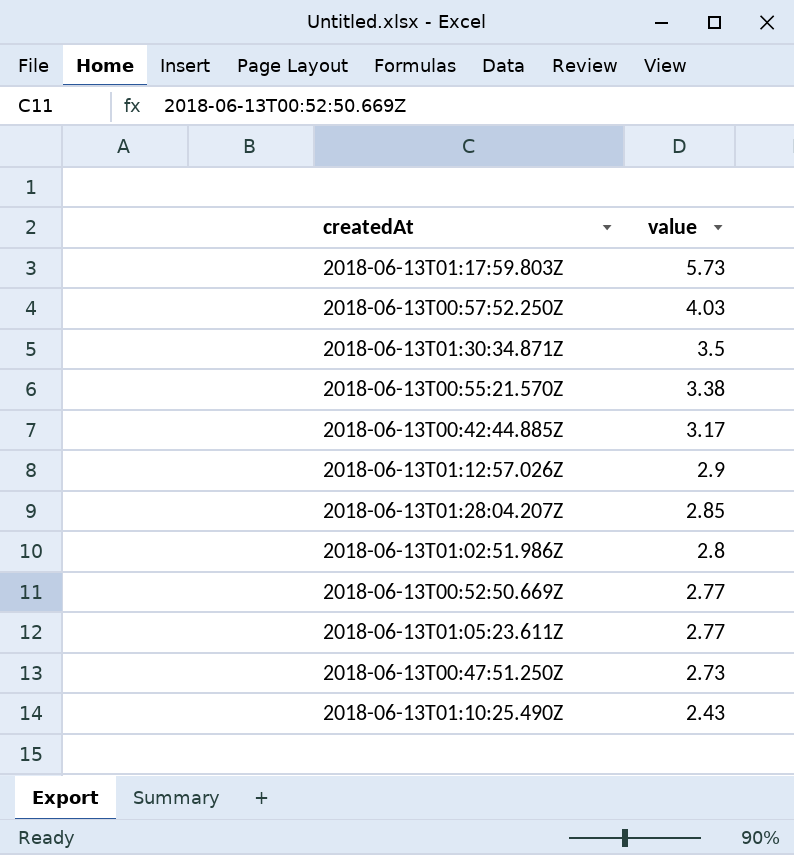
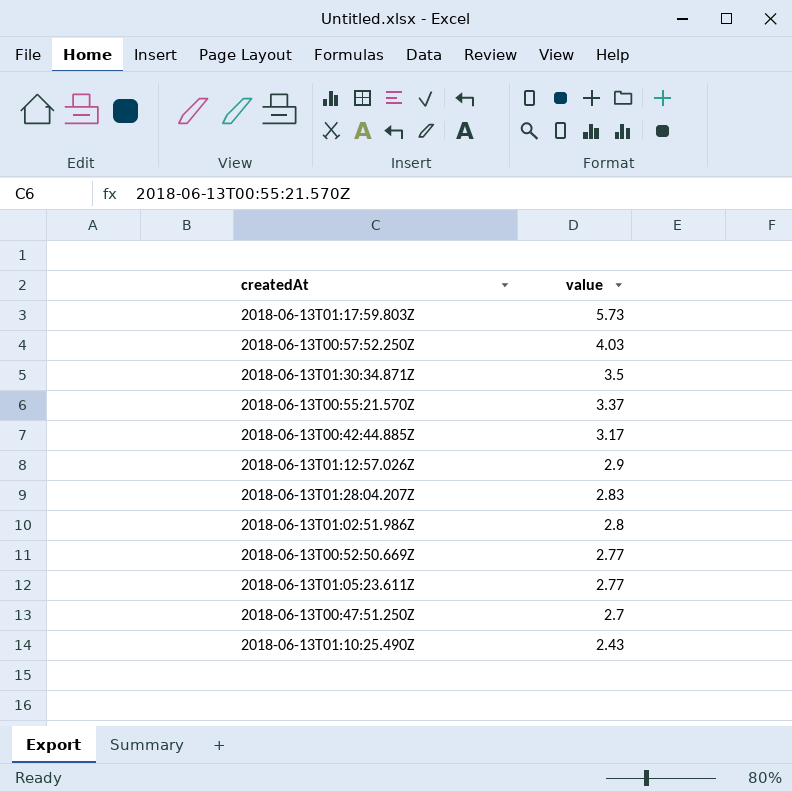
2018-06-13T00:55:21.570Z | value: 3.38 -> 3.37
2018-06-13T01:28:04.207Z | value: 2.85 -> 2.83
2018-06-13T00:47:51.250Z | value: 2.73 -> 2.7

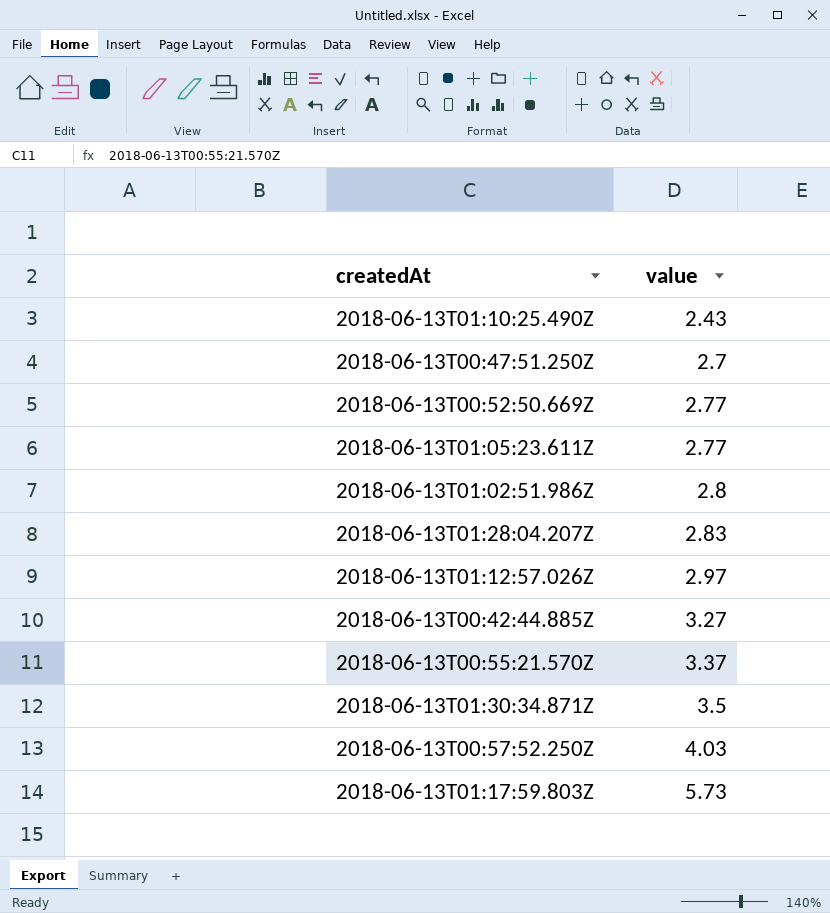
row order: value descending -> value ascending
2018-06-13T01:12:57.026Z | value: 2.9 -> 2.97
2018-06-13T00:42:44.885Z | value: 3.17 -> 3.27

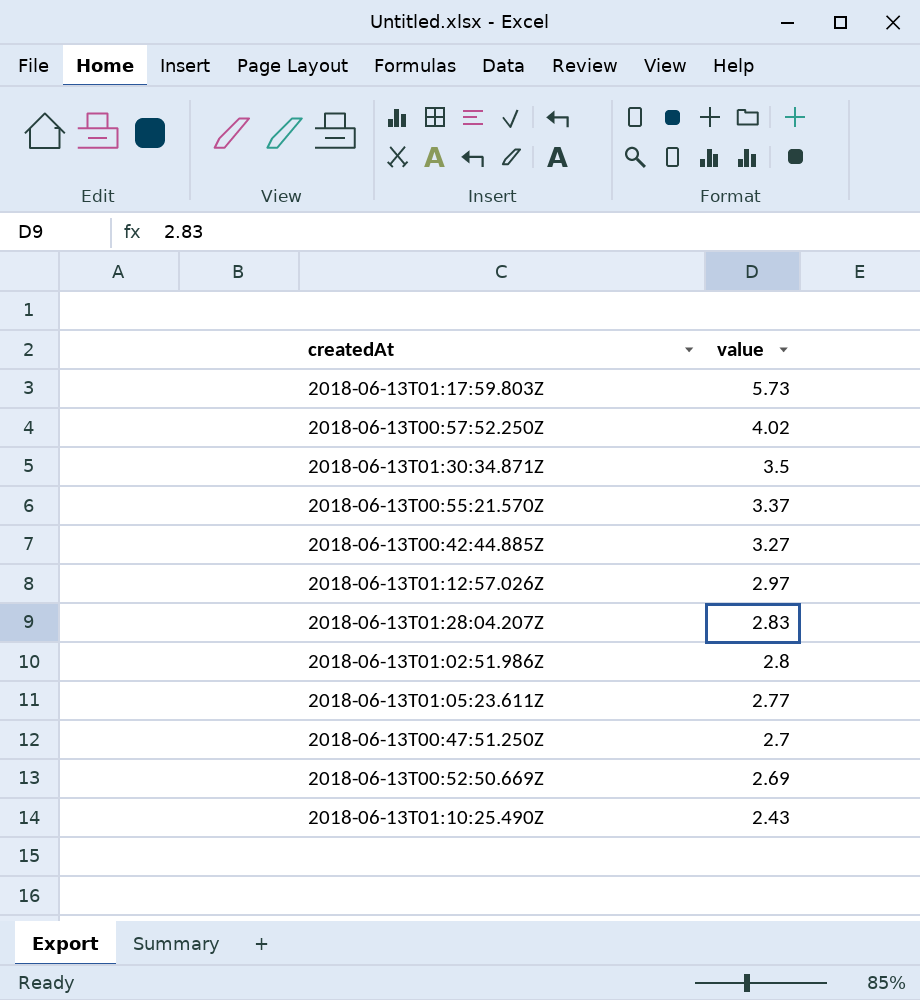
row order: value ascending -> value descending
2018-06-13T00:57:52.250Z | value: 4.03 -> 4.02
2018-06-13T00:52:50.669Z | value: 2.77 -> 2.69

